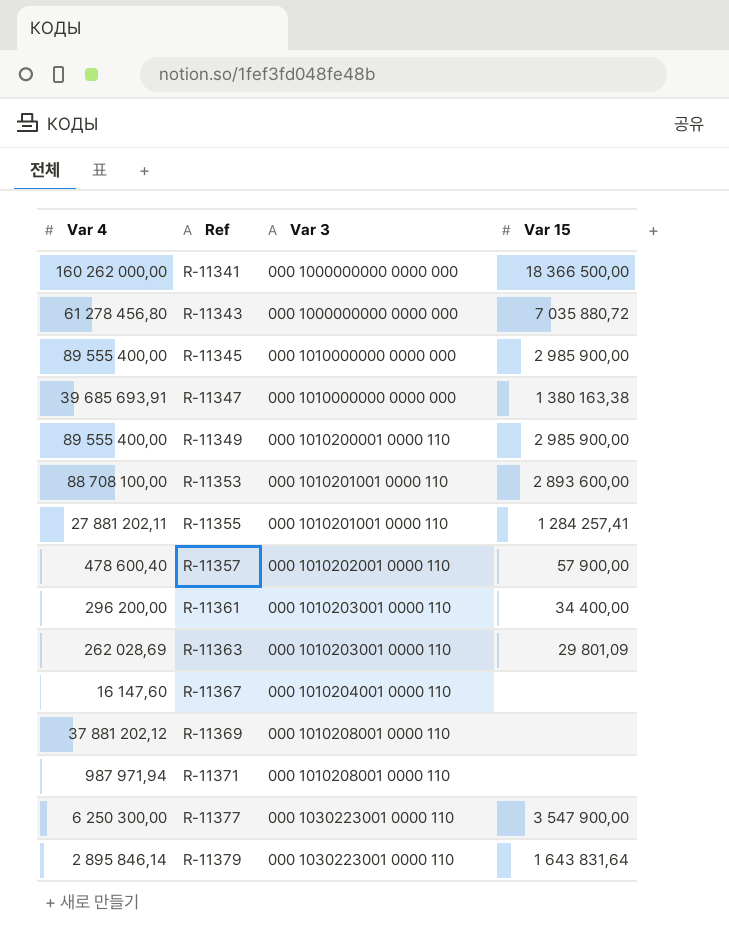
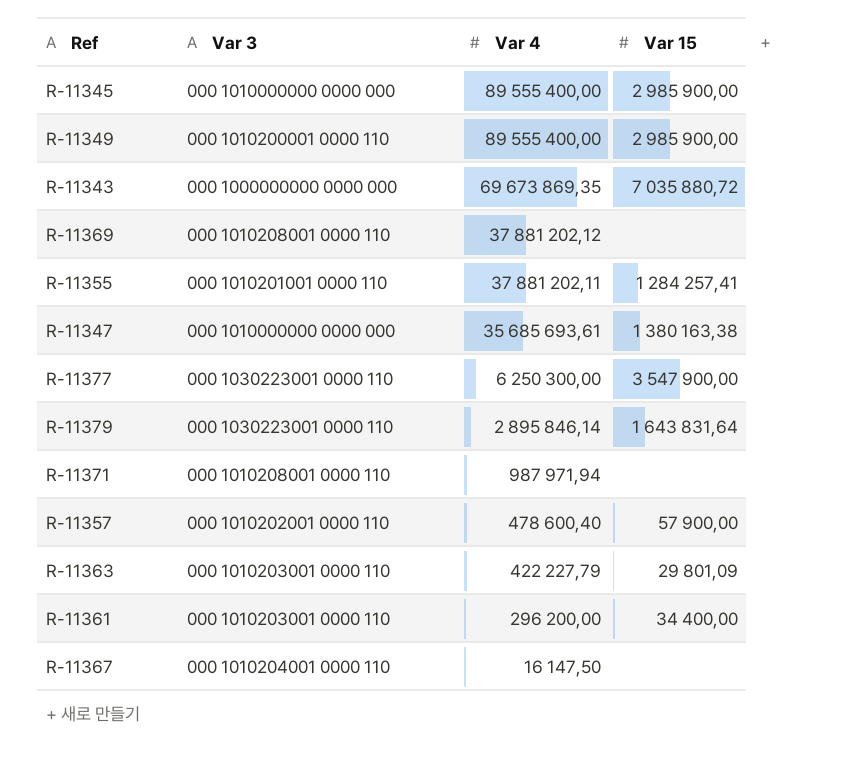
row order: Ref ascending -> Var 4 descending
column Var 4 | position: 1 -> 3
row R-11341: 160 262 000,00 | 000 1000000000 0000 000 | 18 366 500,00 -> none
row R-11353: 88 708 100,00 | 000 1010201001 0000 110 | 2 893 600,00 -> none
R-11343 | Var 4: 61 278 456,80 -> 69 673 869,35
R-11355 | Var 4: 27 881 202,11 -> 37 881 202,11
R-11347 | Var 4: 39 685 693,91 -> 35 685 693,61
R-11363 | Var 4: 262 028,69 -> 422 227,79
R-11367 | Var 4: 16 147,60 -> 16 147,50

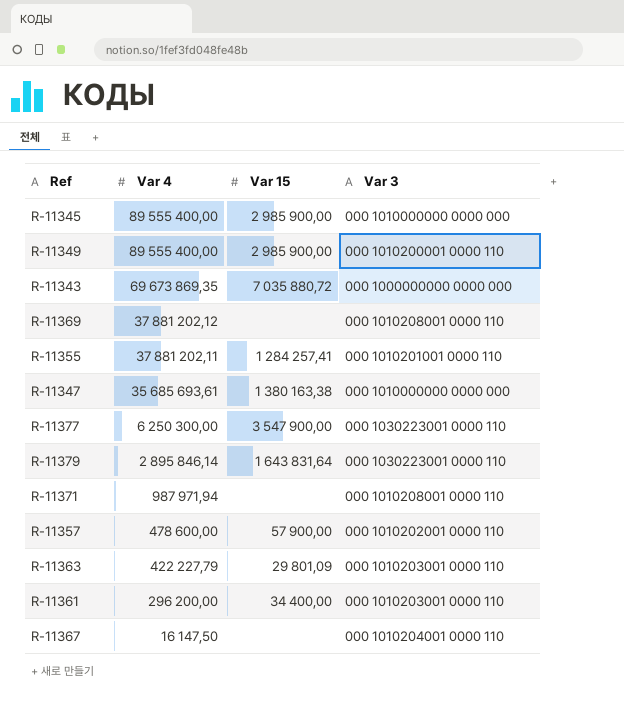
column Var 3 | position: 2 -> 4
R-11357 | Var 4: 478 600,40 -> 478 600,00

